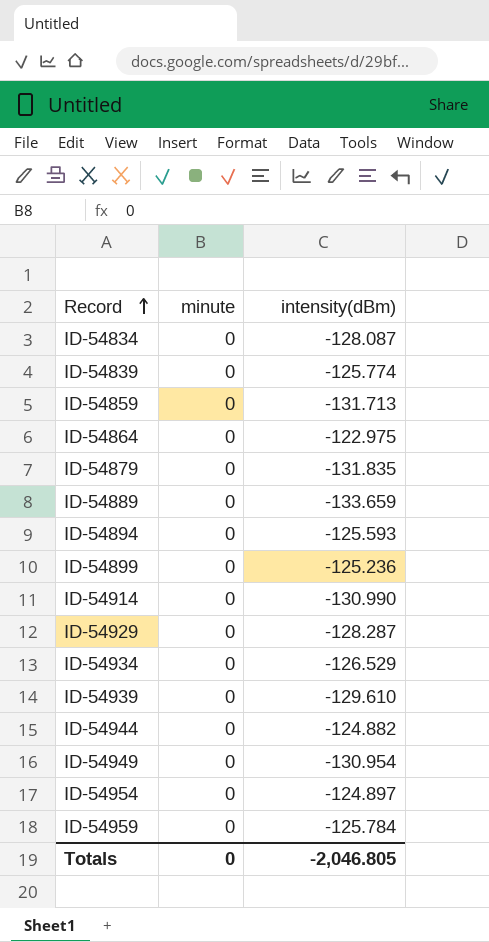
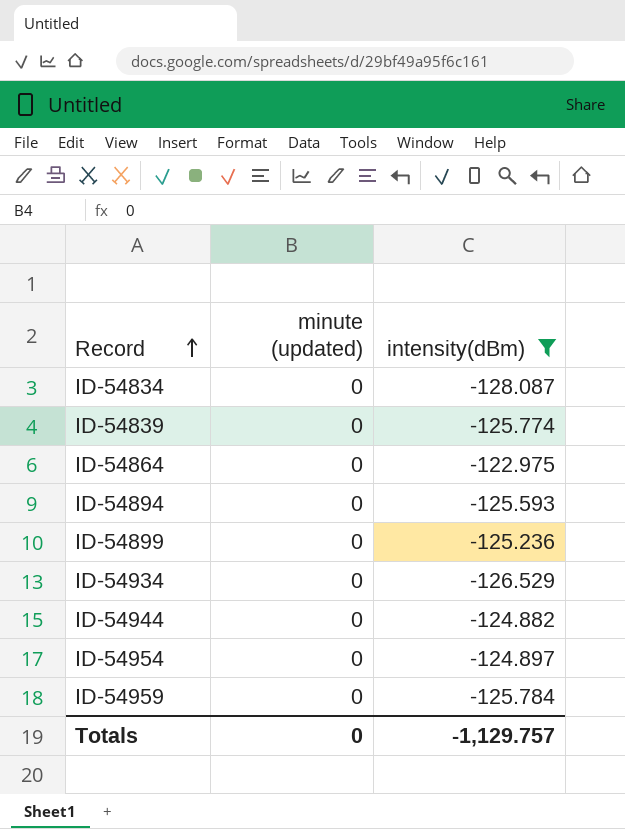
filter: none -> intensity(dBm) >= -128.087
column name: minute -> minute (updated)
Totals | intensity(dBm): -2,046.805 -> -1,129.757

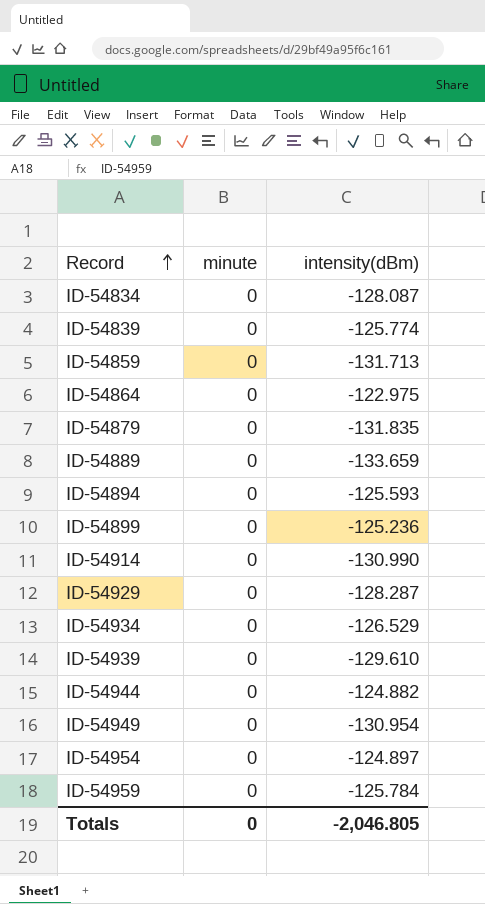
filter: intensity(dBm) >= -128.087 -> none
column name: minute (updated) -> minute
Totals | intensity(dBm): -1,129.757 -> -2,046.805

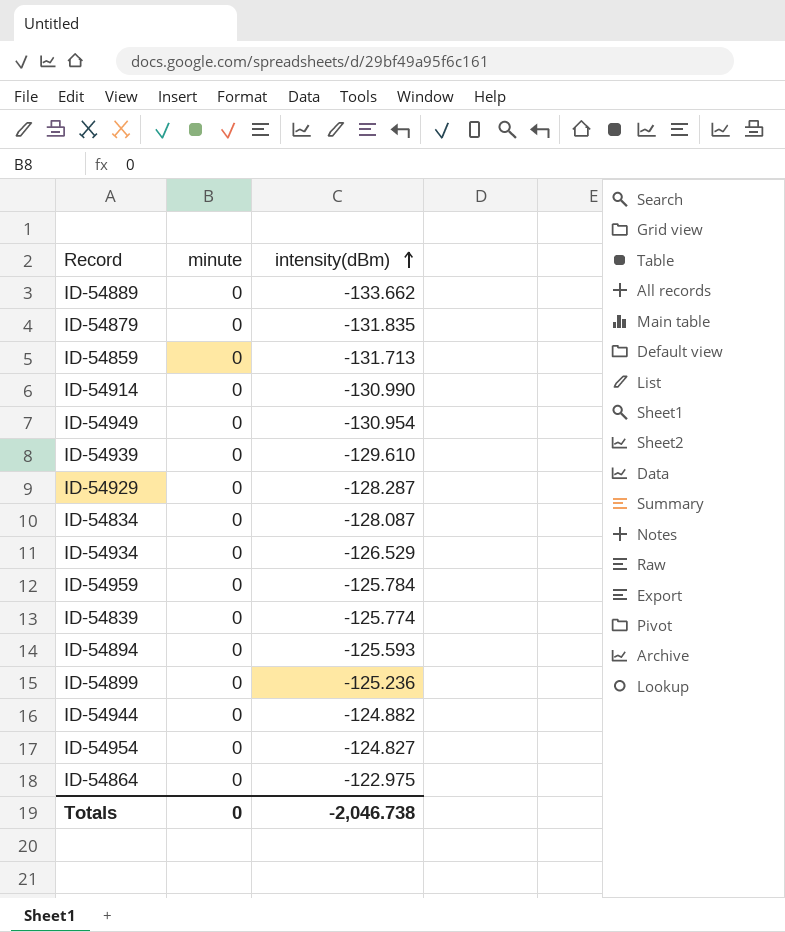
row order: Record ascending -> intensity(dBm) ascending
ID-54889 | intensity(dBm): -133.659 -> -133.662
ID-54954 | intensity(dBm): -124.897 -> -124.827
Totals | intensity(dBm): -2,046.805 -> -2,046.738

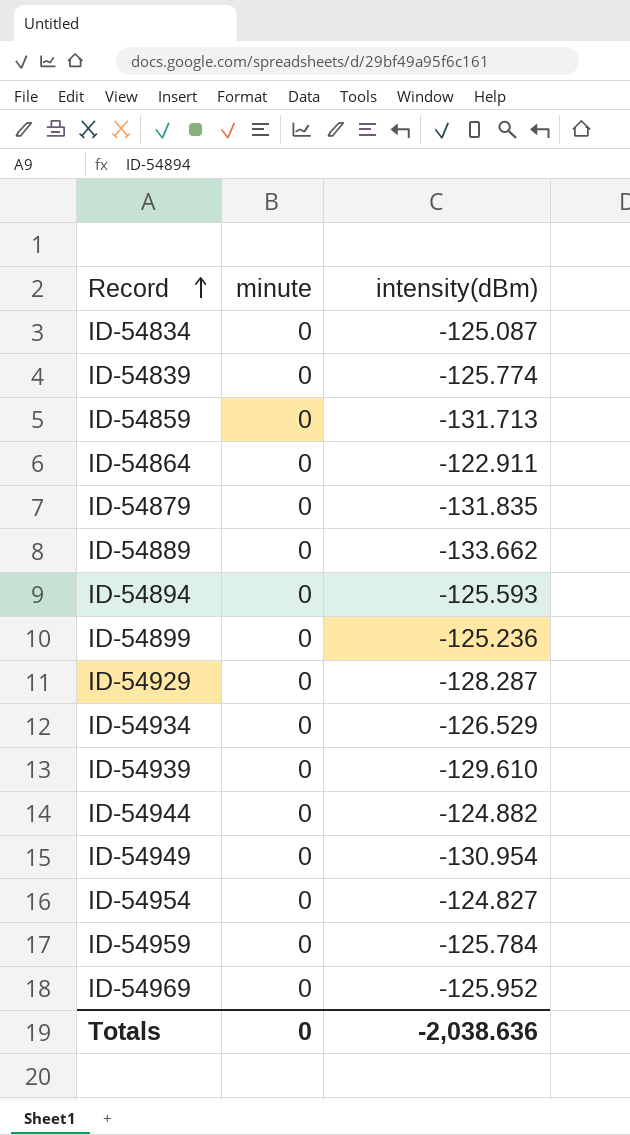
row order: intensity(dBm) ascending -> Record ascending
row ID-54914: 0 | -130.990 -> none
ID-54834 | intensity(dBm): -128.087 -> -125.087
ID-54864 | intensity(dBm): -122.975 -> -122.911
row ID-54969: none -> 0 | -125.952
Totals | intensity(dBm): -2,046.738 -> -2,038.636

